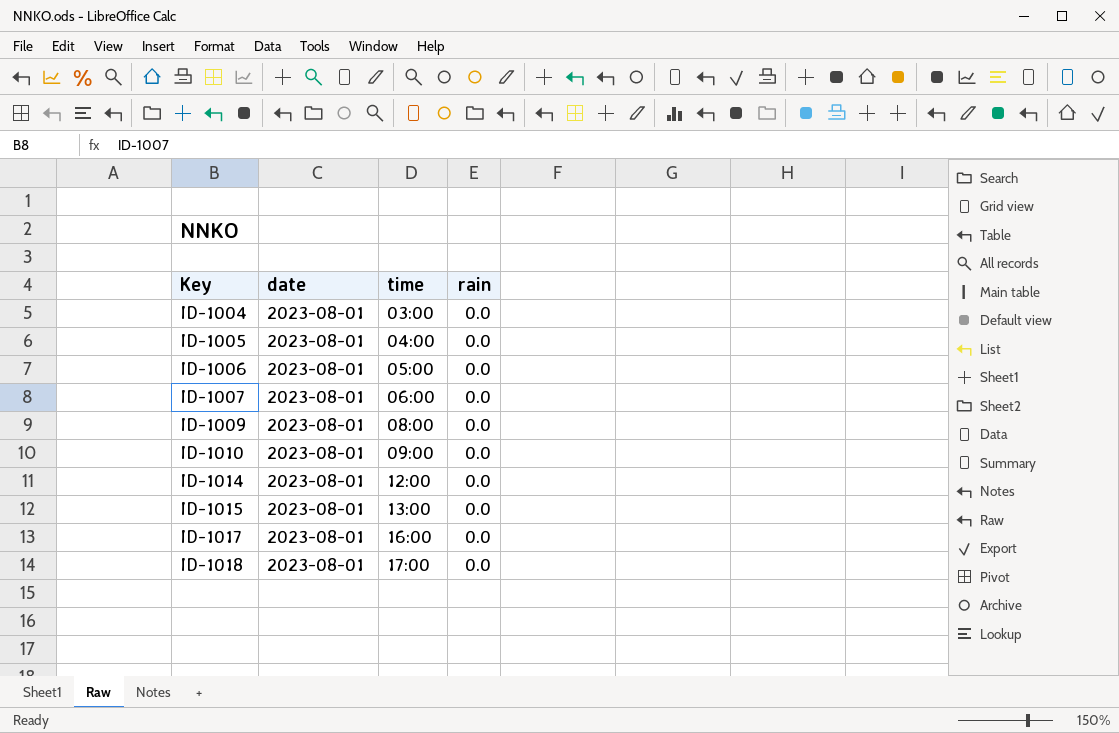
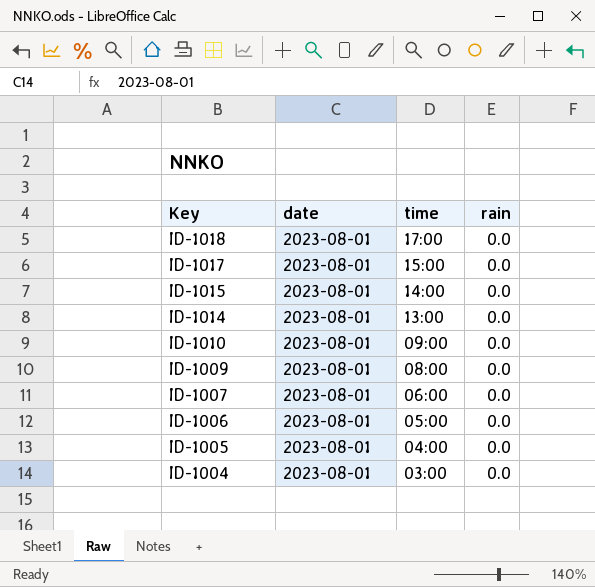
row order: Key ascending -> Key descending
ID-1017 | time: 16:00 -> 15:00
ID-1015 | time: 13:00 -> 14:00
ID-1014 | time: 12:00 -> 13:00

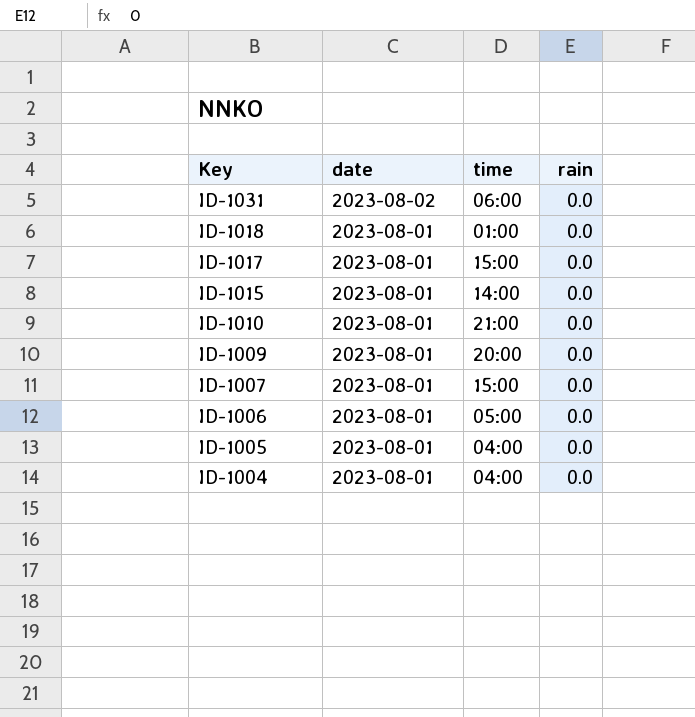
row ID-1014: 2023-08-01 | 13:00 | 0.0 -> none
row ID-1031: none -> 2023-08-02 | 06:00 | 0.0
ID-1018 | time: 17:00 -> 01:00
ID-1010 | time: 09:00 -> 21:00
ID-1009 | time: 08:00 -> 20:00
ID-1007 | time: 06:00 -> 15:00
ID-1004 | time: 03:00 -> 04:00

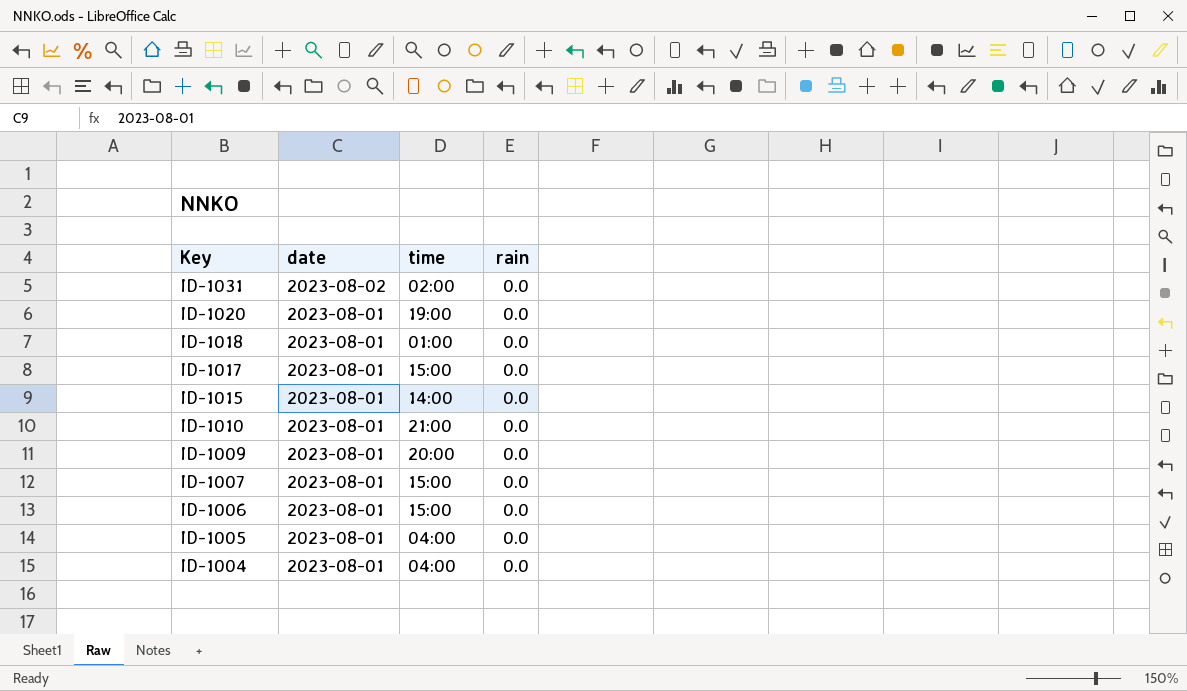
ID-1031 | time: 06:00 -> 02:00
row ID-1020: none -> 2023-08-01 | 19:00 | 0.0
ID-1006 | time: 05:00 -> 15:00

